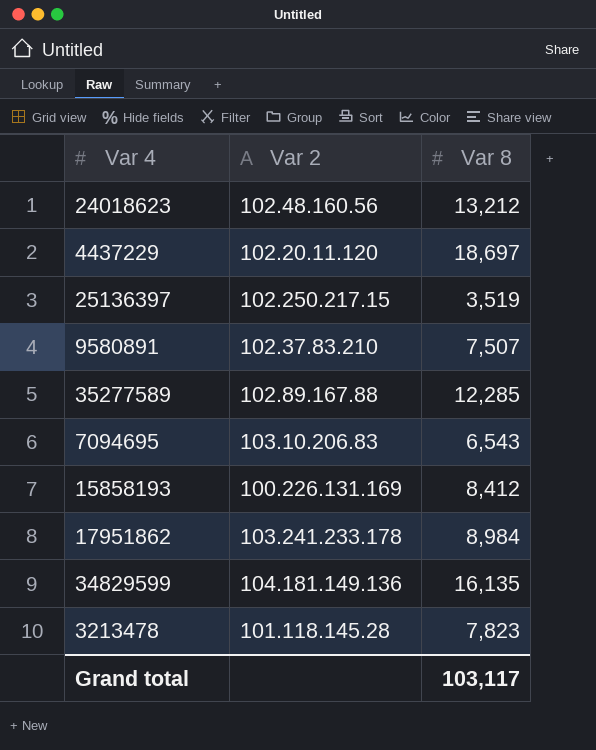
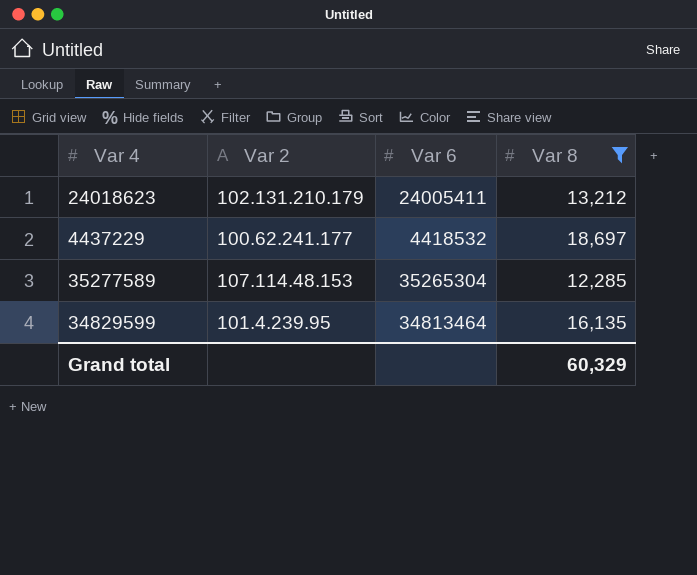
filter: none -> Var 8 >= 12,285
column Var 6 | position: none -> 3
24018623 | Var 2: 102.48.160.56 -> 102.131.210.179
4437229 | Var 2: 102.20.11.120 -> 100.62.241.177
35277589 | Var 2: 102.89.167.88 -> 107.114.48.153
34829599 | Var 2: 104.181.149.136 -> 101.4.239.95
Grand total | Var 8: 103,117 -> 60,329

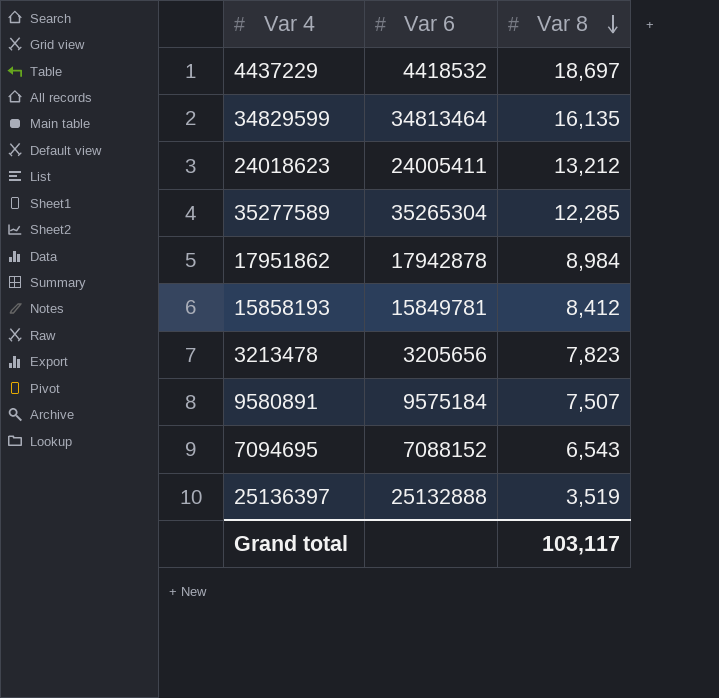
filter: Var 8 >= 12,285 -> none
row order: none -> Var 8 descending
column Var 2 | position: 2 -> none
Grand total | Var 8: 60,329 -> 103,117

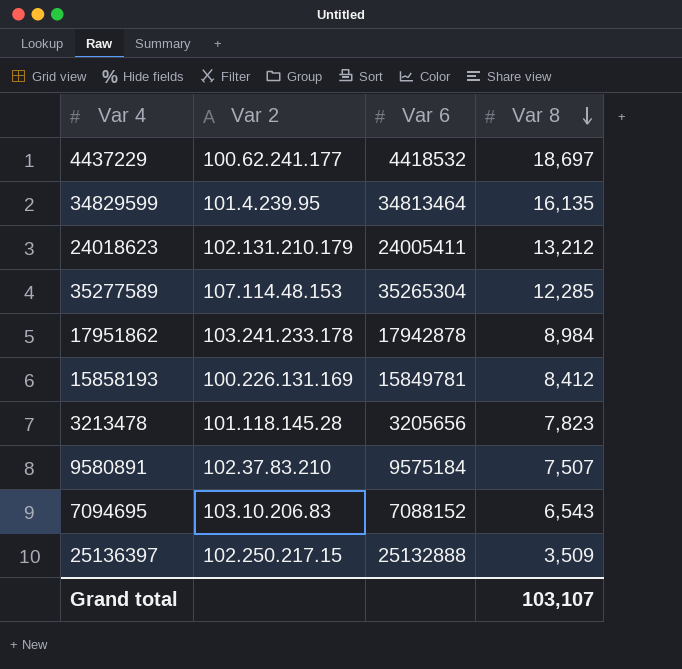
column Var 2 | position: none -> 2
25136397 | Var 8: 3,519 -> 3,509
Grand total | Var 8: 103,117 -> 103,107

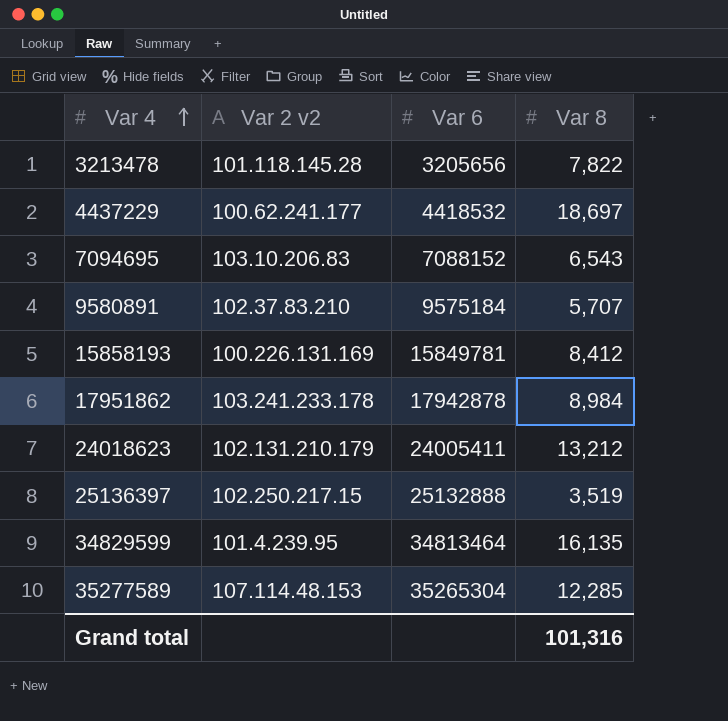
row order: Var 8 descending -> Var 4 ascending
column name: Var 2 -> Var 2 v2
3213478 | Var 8: 7,823 -> 7,822
9580891 | Var 8: 7,507 -> 5,707
25136397 | Var 8: 3,509 -> 3,519
Grand total | Var 8: 103,107 -> 101,316

